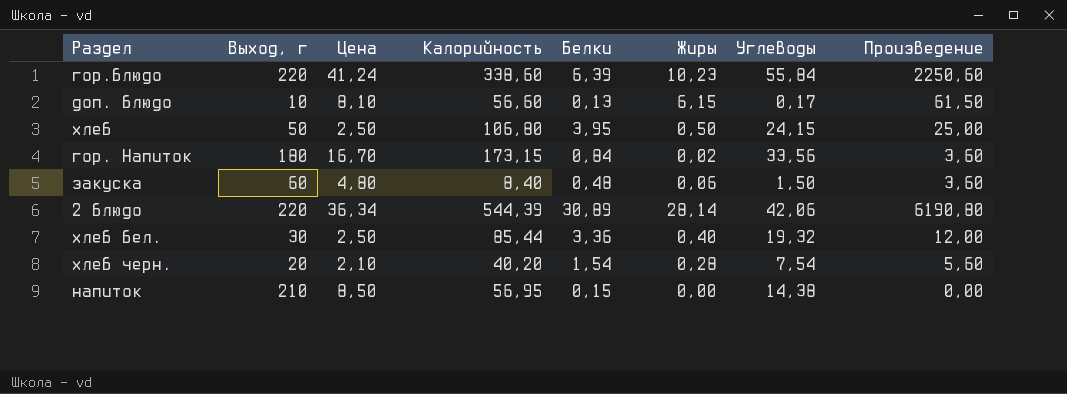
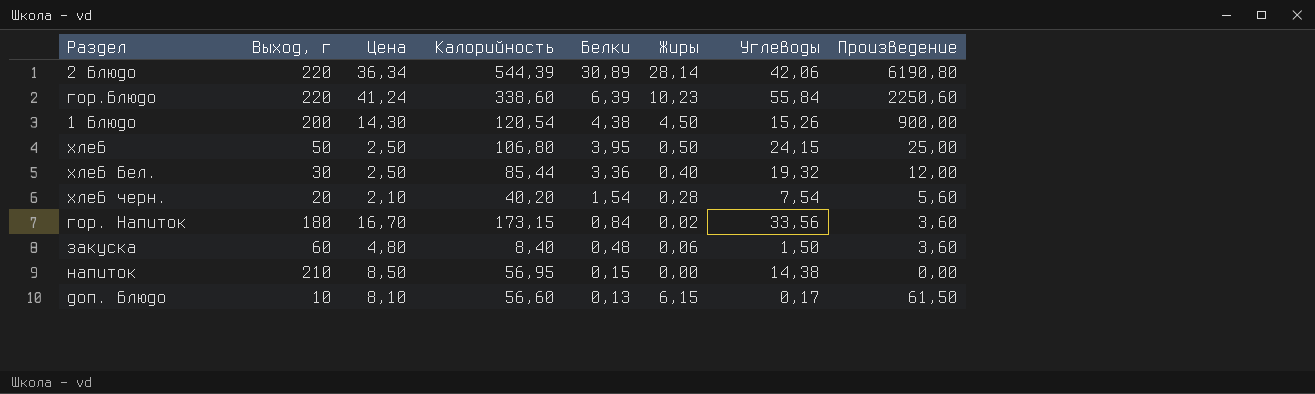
row order: none -> Белки descending
row 1 блюдо: none -> 200 | 14,30 | 120,54 | 4,38 | 4,50 | 15,26 | 900,00

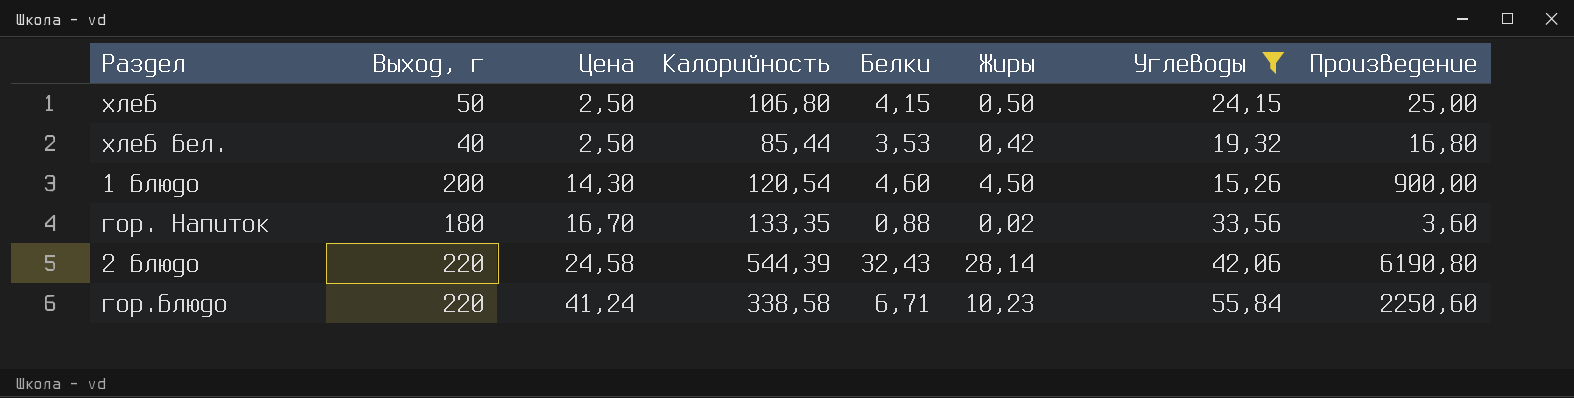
filter: none -> Углеводы >= 15,26
row order: Белки descending -> Цена ascending
хлеб | Белки: 3,95 -> 4,15
хлеб бел. | Выход, г: 30 -> 40
хлеб бел. | Белки: 3,36 -> 3,53
хлеб бел. | Жиры: 0,40 -> 0,42
хлеб бел. | Произведение: 12,00 -> 16,80
1 блюдо | Белки: 4,38 -> 4,60
гор. Напиток | Калорийность: 173,15 -> 133,35
гор. Напиток | Белки: 0,84 -> 0,88
2 блюдо | Цена: 36,34 -> 24,58
2 блюдо | Белки: 30,89 -> 32,43
гор.блюдо | Калорийность: 338,60 -> 338,58
гор.блюдо | Белки: 6,39 -> 6,71

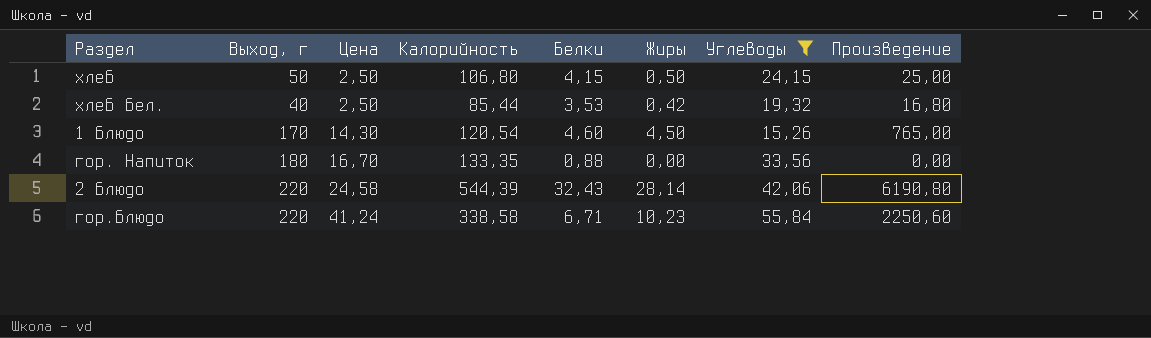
1 блюдо | Выход, г: 200 -> 170
1 блюдо | Произведение: 900,00 -> 765,00
гор. Напиток | Жиры: 0,02 -> 0,00
гор. Напиток | Произведение: 3,60 -> 0,00

